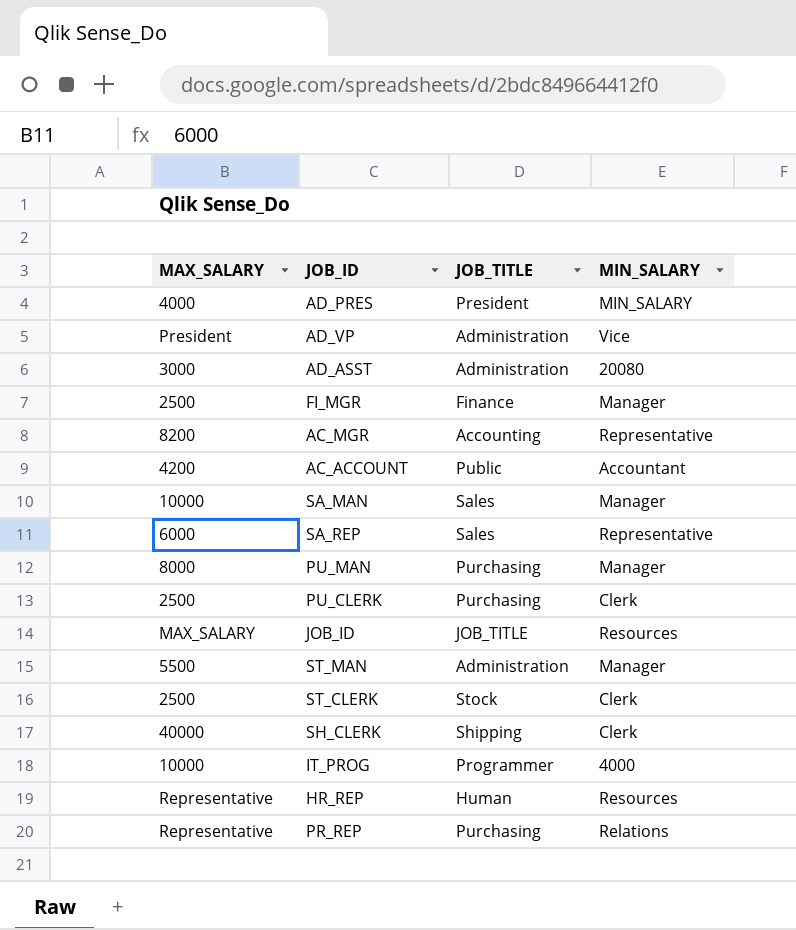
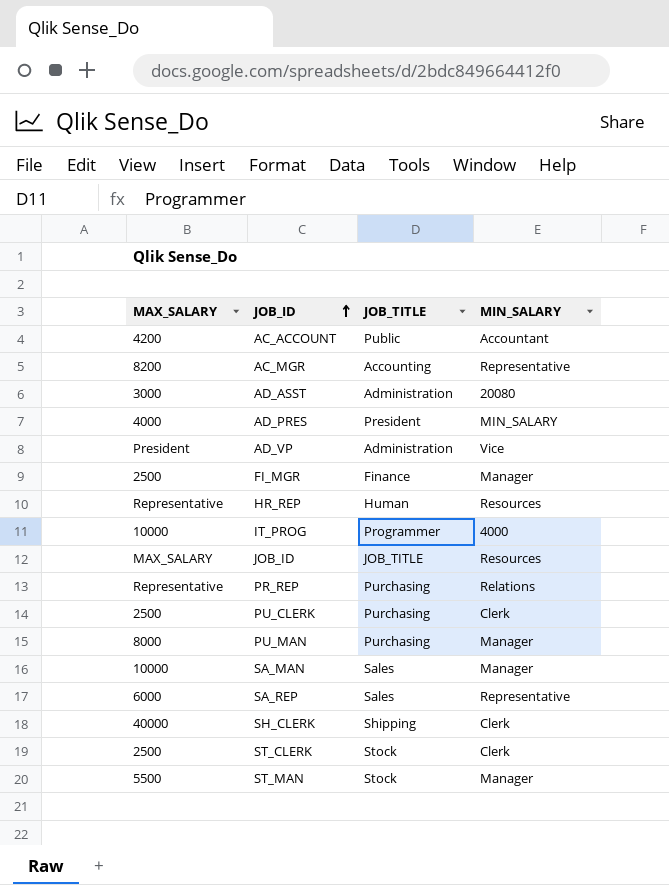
row order: none -> JOB_ID ascending
ST_MAN | JOB_TITLE: Administration -> Stock

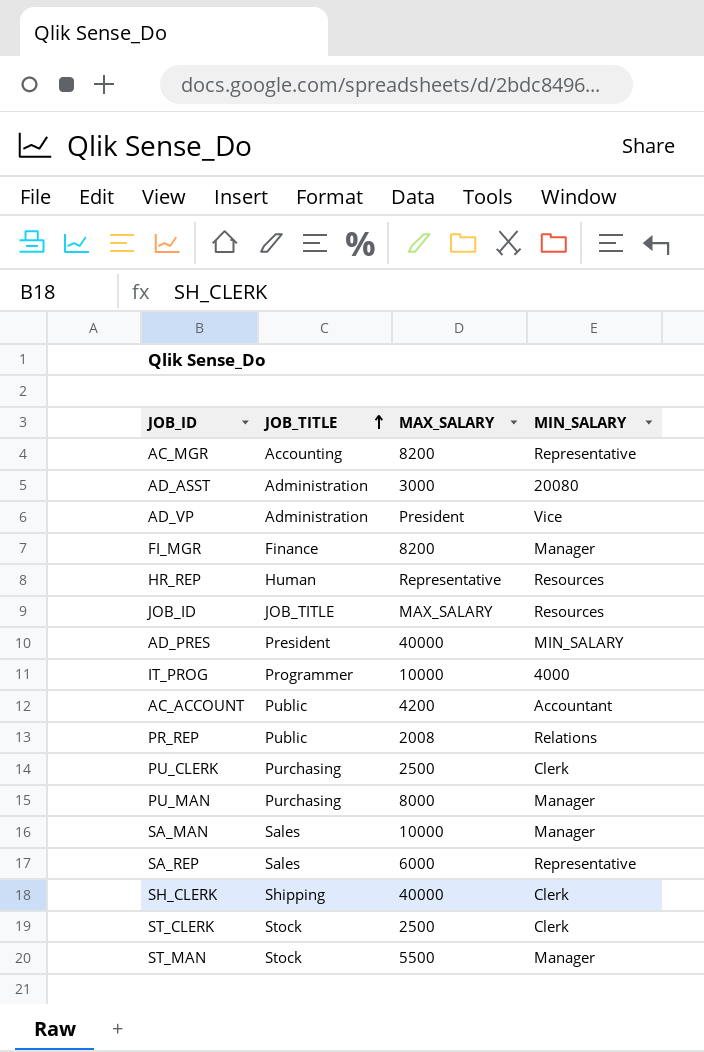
row order: JOB_ID ascending -> JOB_TITLE ascending
column MAX_SALARY | position: 1 -> 3
FI_MGR | MAX_SALARY: 2500 -> 8200
AD_PRES | MAX_SALARY: 4000 -> 40000
PR_REP | JOB_TITLE: Purchasing -> Public
PR_REP | MAX_SALARY: Representative -> 2008

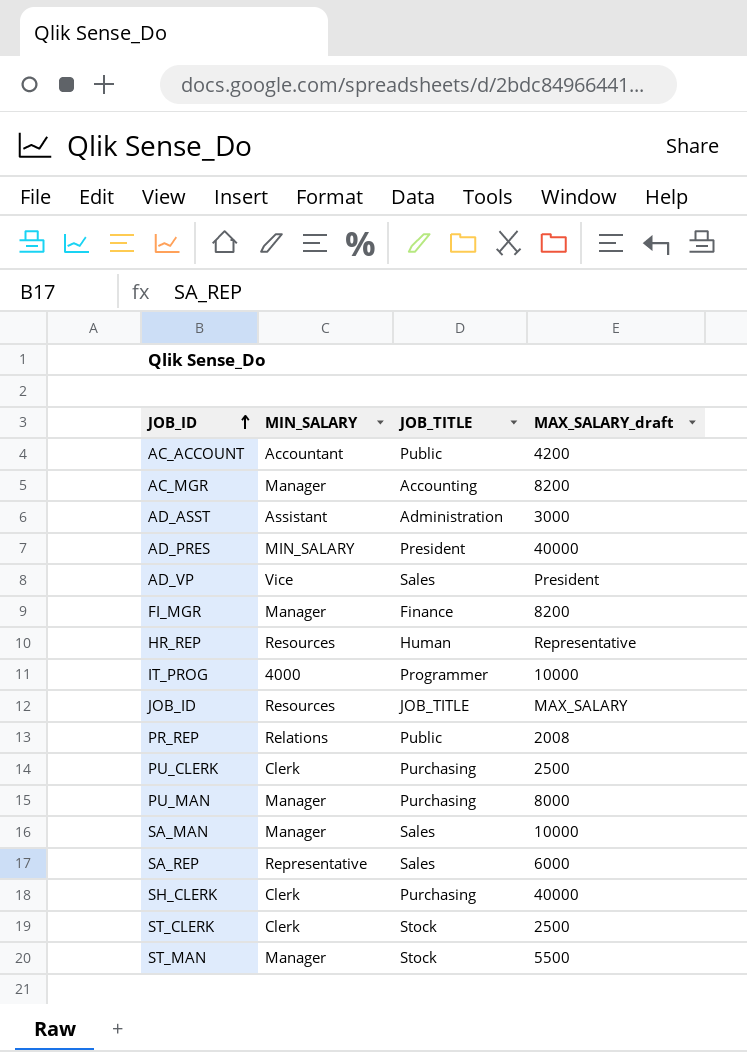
row order: JOB_TITLE ascending -> JOB_ID ascending
column MIN_SALARY | position: 4 -> 2
column name: MAX_SALARY -> MAX_SALARY_draft
AC_MGR | MIN_SALARY: Representative -> Manager
AD_ASST | MIN_SALARY: 20080 -> Assistant
AD_VP | JOB_TITLE: Administration -> Sales
SH_CLERK | JOB_TITLE: Shipping -> Purchasing

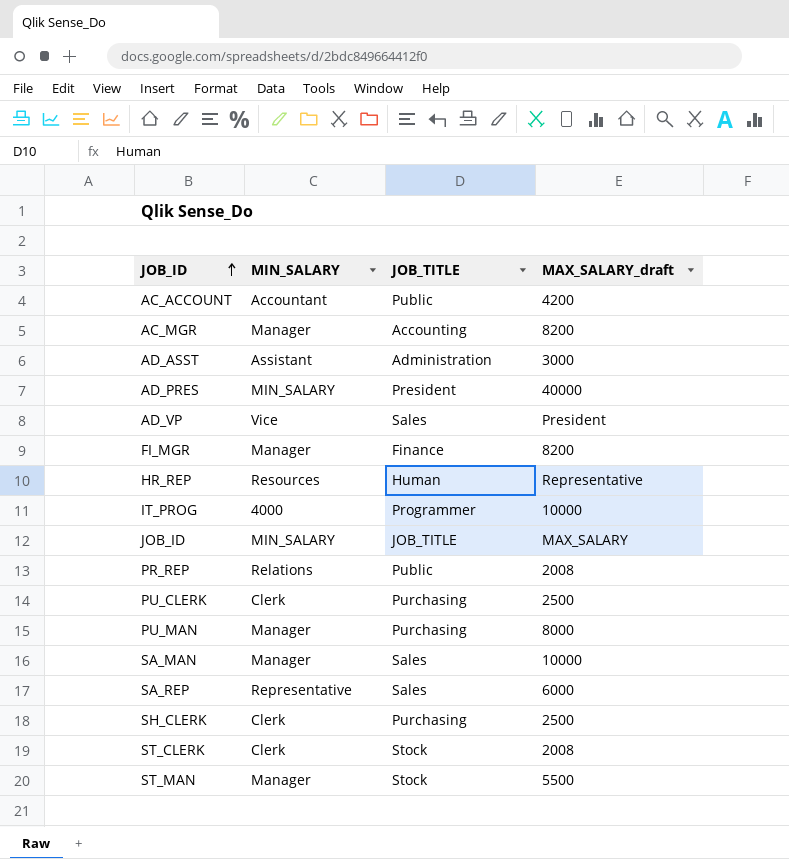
JOB_ID | MIN_SALARY: Resources -> MIN_SALARY
SH_CLERK | MAX_SALARY_draft: 40000 -> 2500
ST_CLERK | MAX_SALARY_draft: 2500 -> 2008

